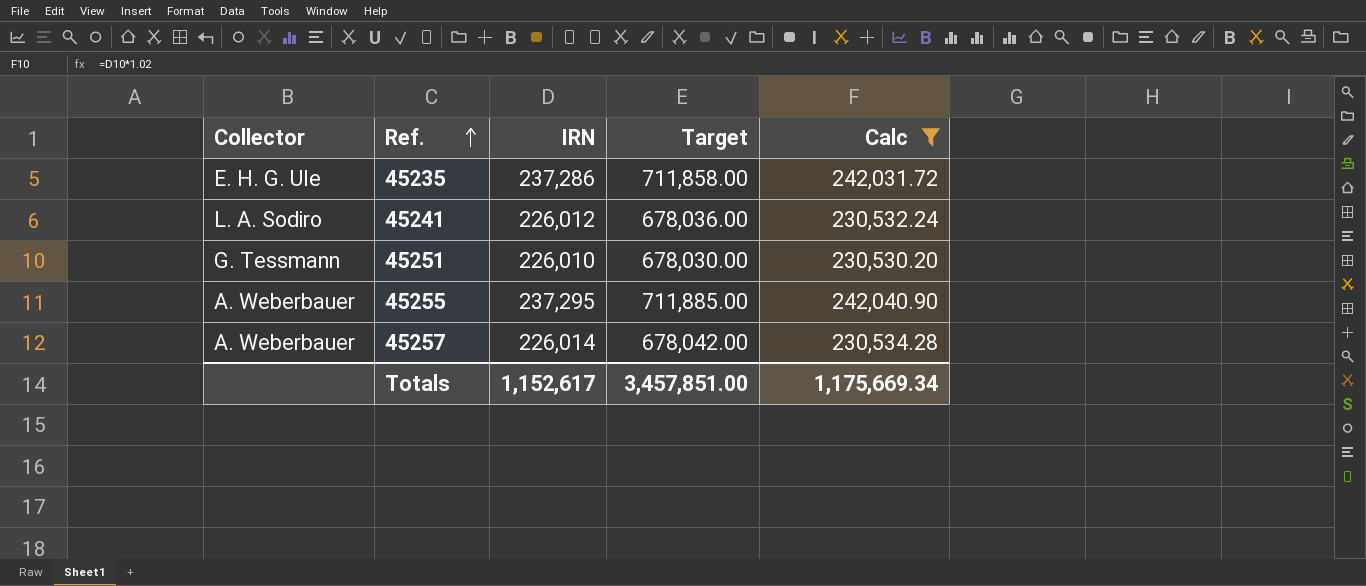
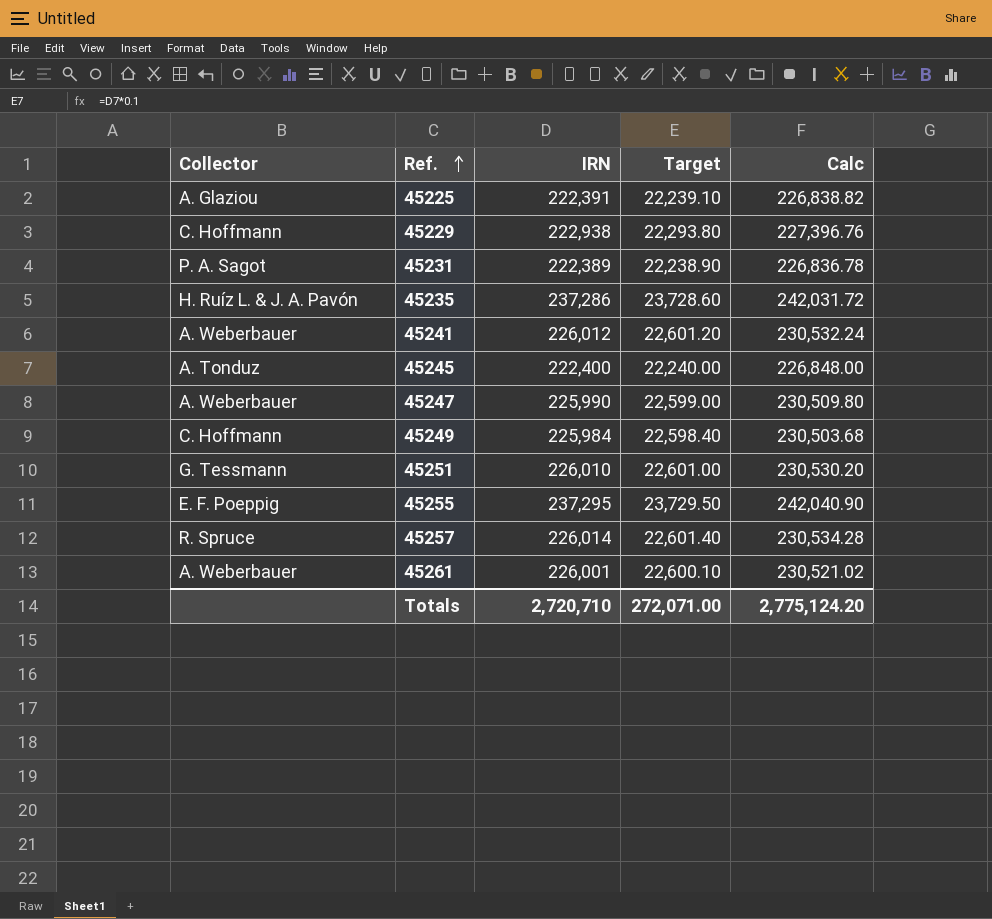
filter: Calc >= 230,530.20 -> none
column Target | formula: [IRN] * 3 -> [IRN] * 0.1
45235 | Collector: E. H. G. Ule -> H. Ruíz L. & J. A. Pavón
45241 | Collector: L. A. Sodiro -> A. Weberbauer
45255 | Collector: A. Weberbauer -> E. F. Poeppig
45257 | Collector: A. Weberbauer -> R. Spruce
Totals | IRN: 1,152,617 -> 2,720,710
Totals | Target: 3,457,851.00 -> 272,071.00
Totals | Calc: 1,175,669.34 -> 2,775,124.20

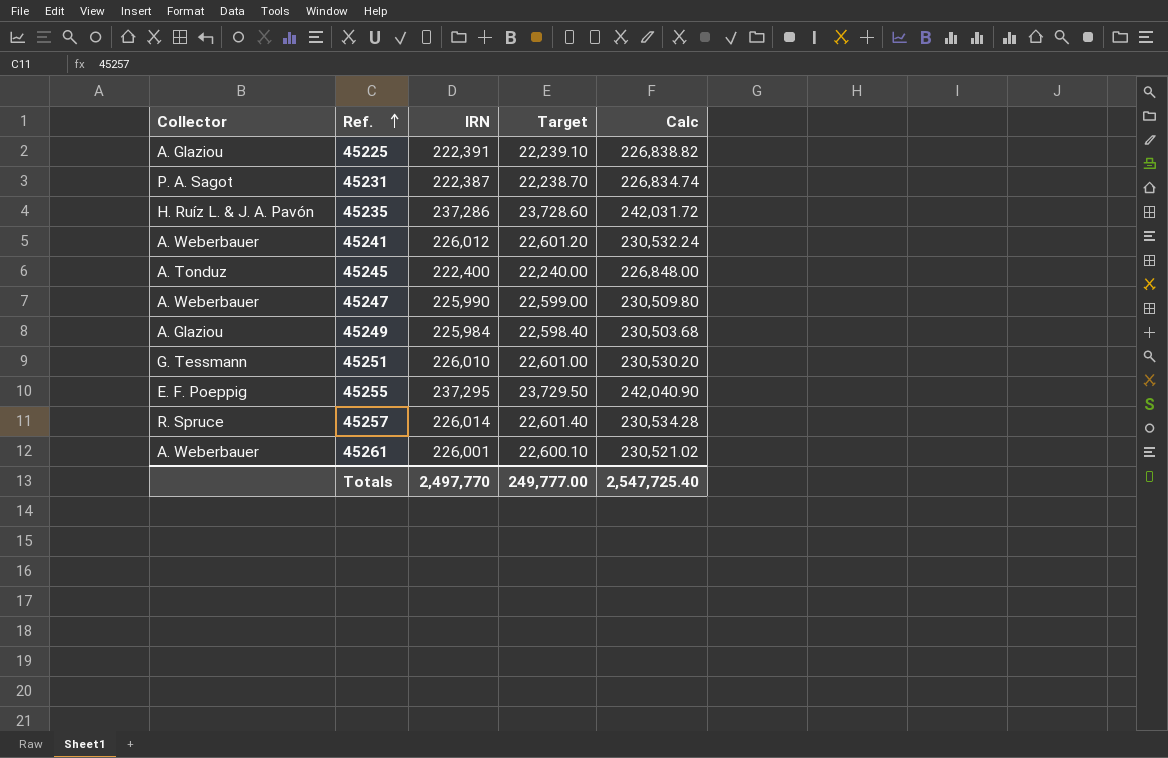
row 45229: C. Hoffmann | 222,938 | 22,293.80 | 227,396.76 -> none
45231 | IRN: 222,389 -> 222,387
45231 | Target: 22,238.90 -> 22,238.70
45231 | Calc: 226,836.78 -> 226,834.74
45249 | Collector: C. Hoffmann -> A. Glaziou
Totals | IRN: 2,720,710 -> 2,497,770
Totals | Target: 272,071.00 -> 249,777.00
Totals | Calc: 2,775,124.20 -> 2,547,725.40

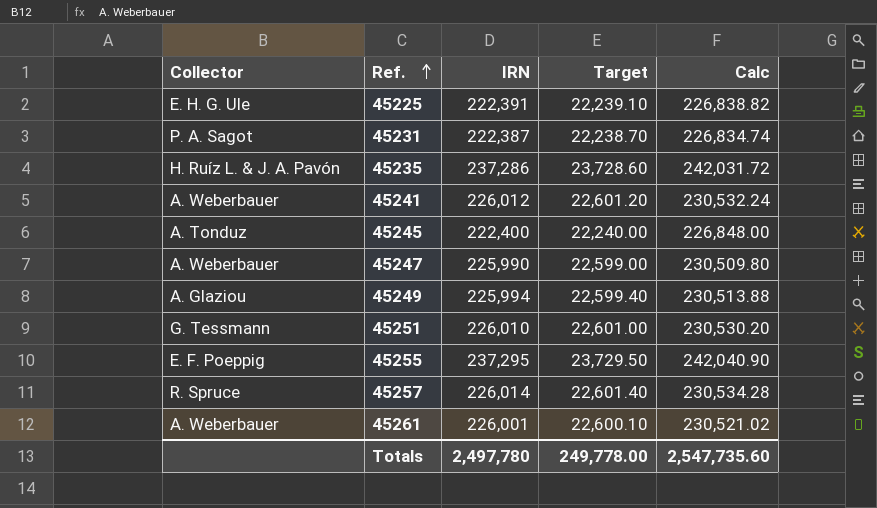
45225 | Collector: A. Glaziou -> E. H. G. Ule
45249 | IRN: 225,984 -> 225,994
45249 | Target: 22,598.40 -> 22,599.40
45249 | Calc: 230,503.68 -> 230,513.88
Totals | IRN: 2,497,770 -> 2,497,780
Totals | Target: 249,777.00 -> 249,778.00
Totals | Calc: 2,547,725.40 -> 2,547,735.60

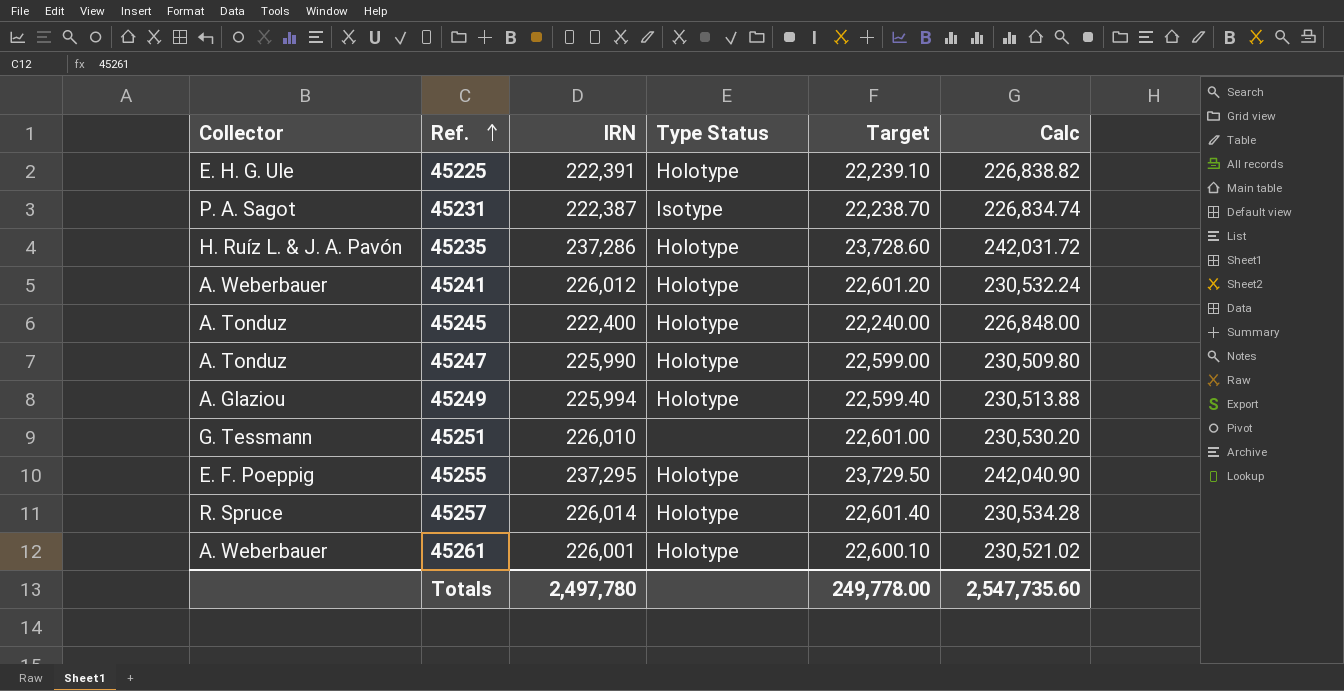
column Type Status | position: none -> 4
45247 | Collector: A. Weberbauer -> A. Tonduz

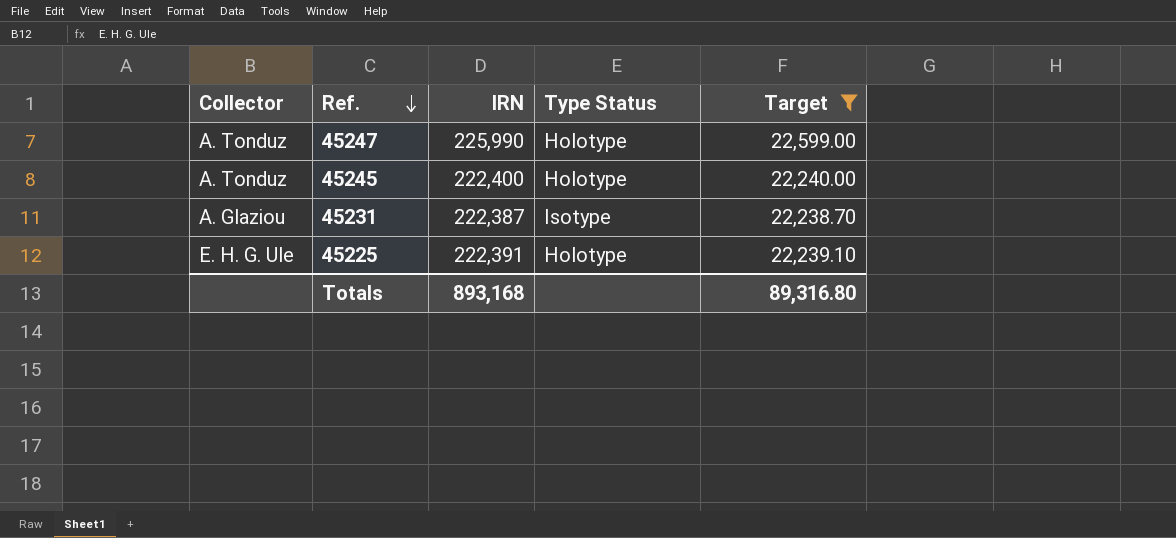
filter: none -> Target <= 22,599.00
row order: Ref. ascending -> Ref. descending
column Calc | formula: [IRN] * 1.02 -> none
45231 | Collector: P. A. Sagot -> A. Glaziou
Totals | IRN: 2,497,780 -> 893,168
Totals | Target: 249,778.00 -> 89,316.80

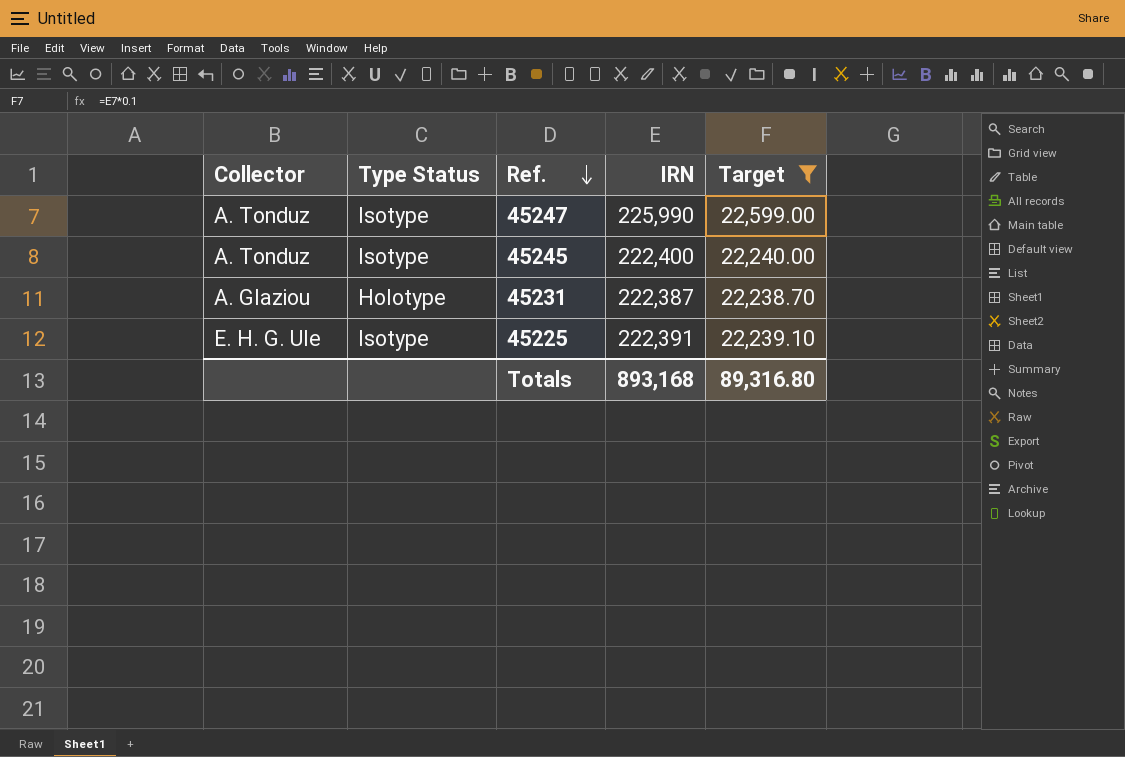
column Type Status | position: 4 -> 2
45247 | Type Status: Holotype -> Isotype
45245 | Type Status: Holotype -> Isotype
45231 | Type Status: Isotype -> Holotype
45225 | Type Status: Holotype -> Isotype

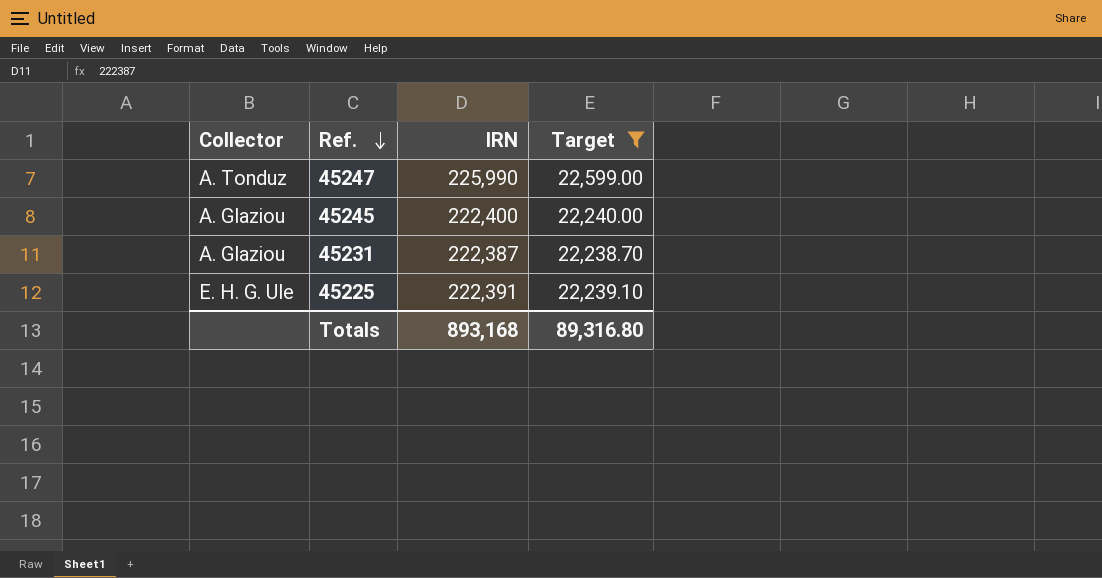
column Type Status | position: 2 -> none
45245 | Collector: A. Tonduz -> A. Glaziou

